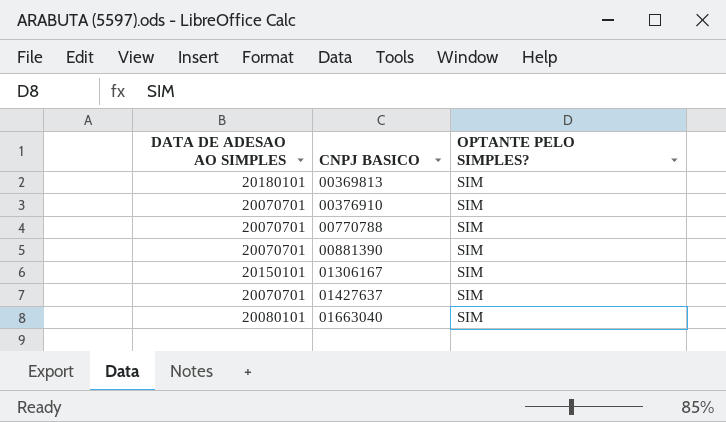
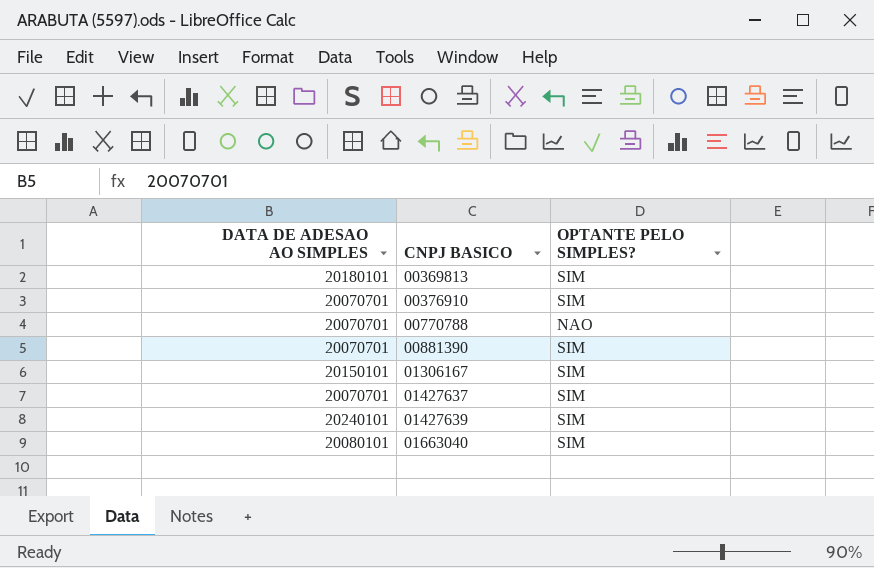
00770788 | OPTANTE PELO SIMPLES?: SIM -> NAO
row 01427639: none -> 20240101 | SIM

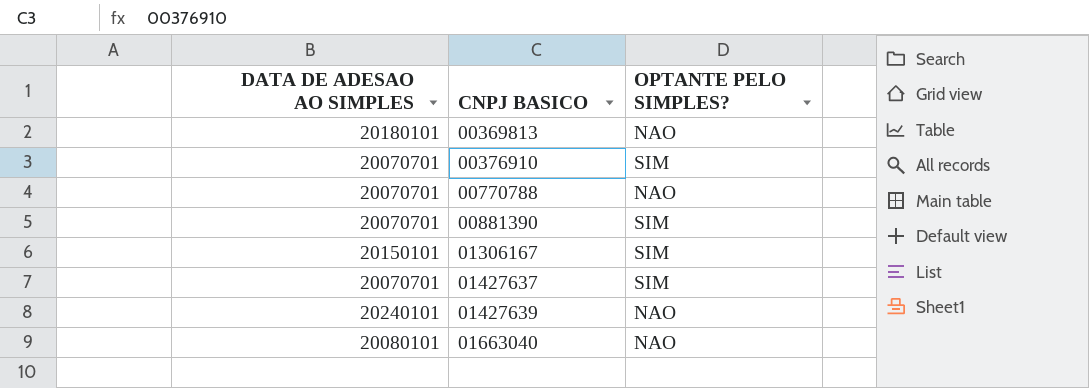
00369813 | OPTANTE PELO SIMPLES?: SIM -> NAO
01427639 | OPTANTE PELO SIMPLES?: SIM -> NAO
01663040 | OPTANTE PELO SIMPLES?: SIM -> NAO

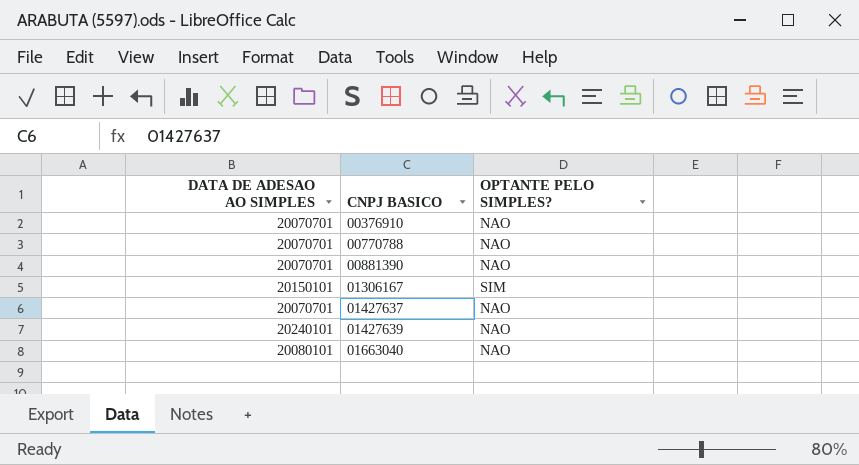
row 00369813: 20180101 | NAO -> none
00376910 | OPTANTE PELO SIMPLES?: SIM -> NAO
00881390 | OPTANTE PELO SIMPLES?: SIM -> NAO
01427637 | OPTANTE PELO SIMPLES?: SIM -> NAO

